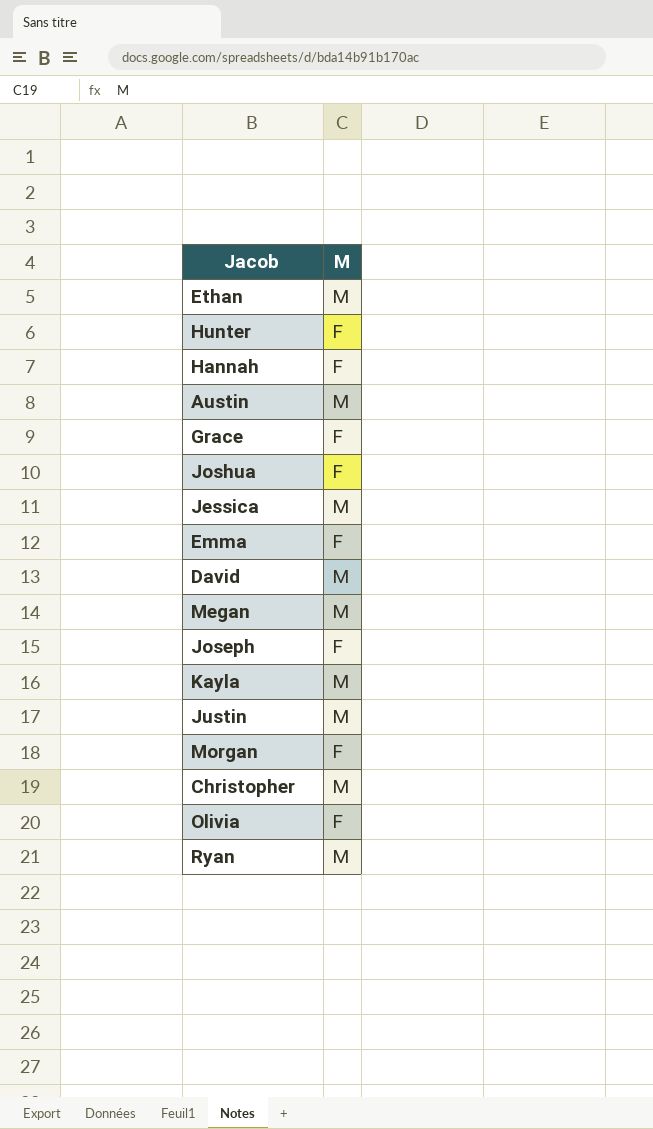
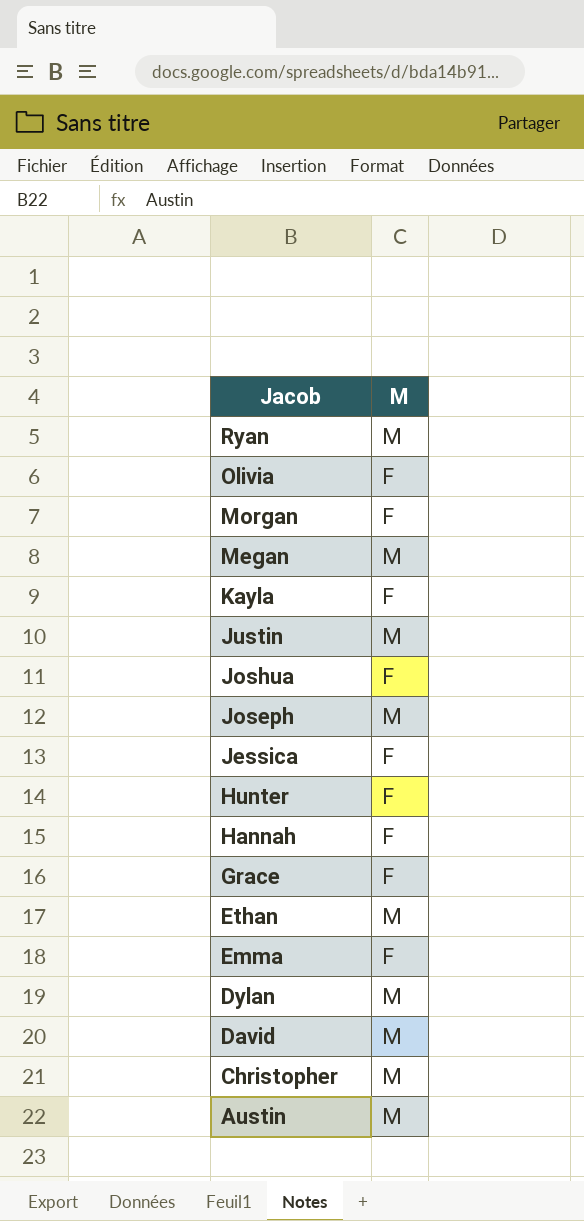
row order: none -> Jacob descending
Kayla | M: M -> F
Joseph | M: F -> M
Jessica | M: M -> F
row Dylan: none -> M

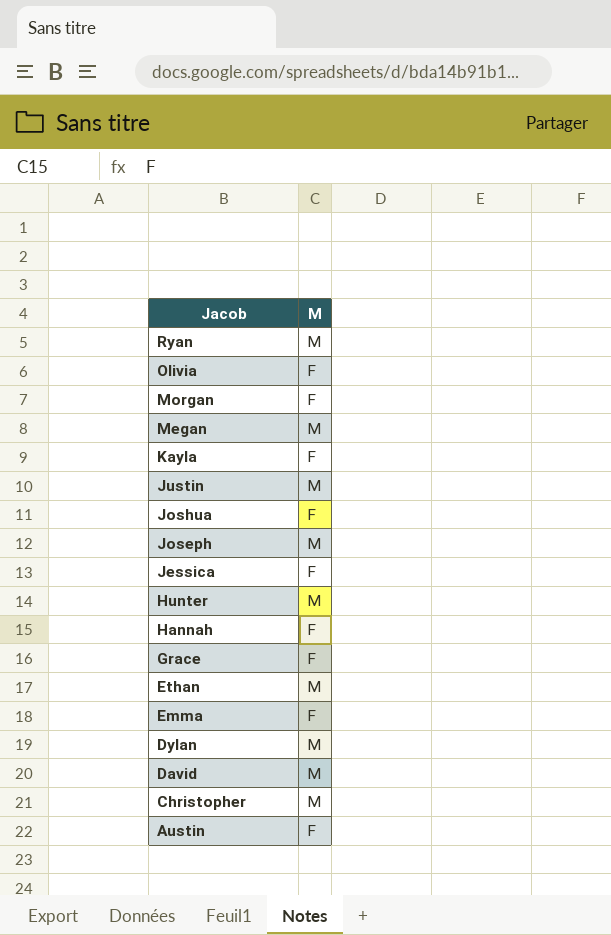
Hunter | M: F -> M
Austin | M: M -> F

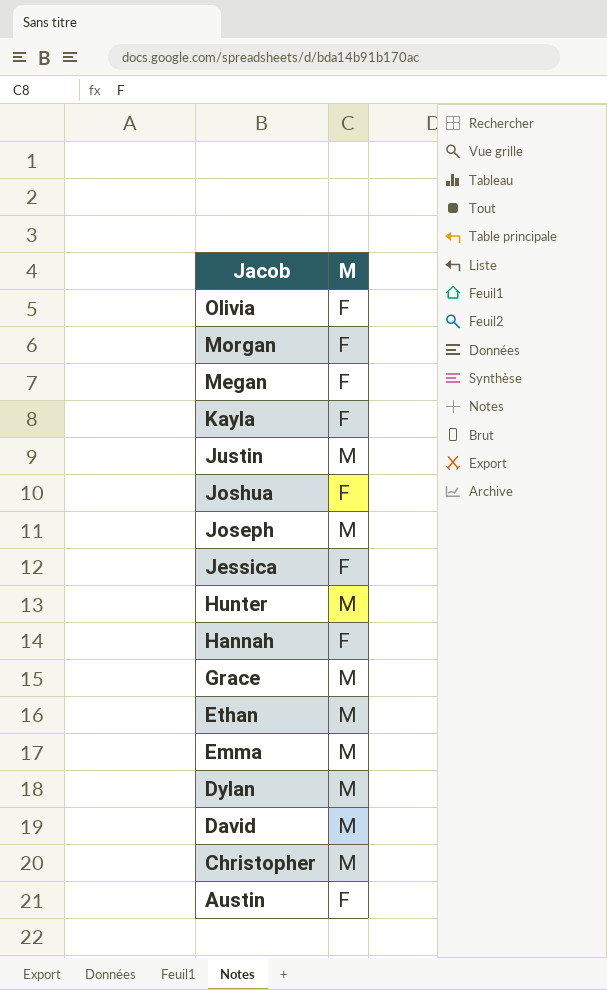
row Ryan: M -> none
Megan | M: M -> F
Grace | M: F -> M
Emma | M: F -> M

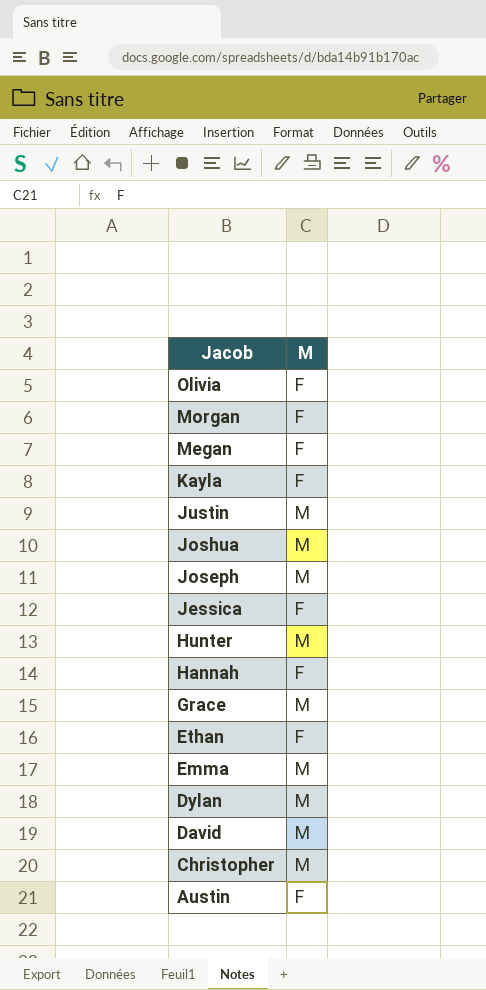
Joshua | M: F -> M
Ethan | M: M -> F

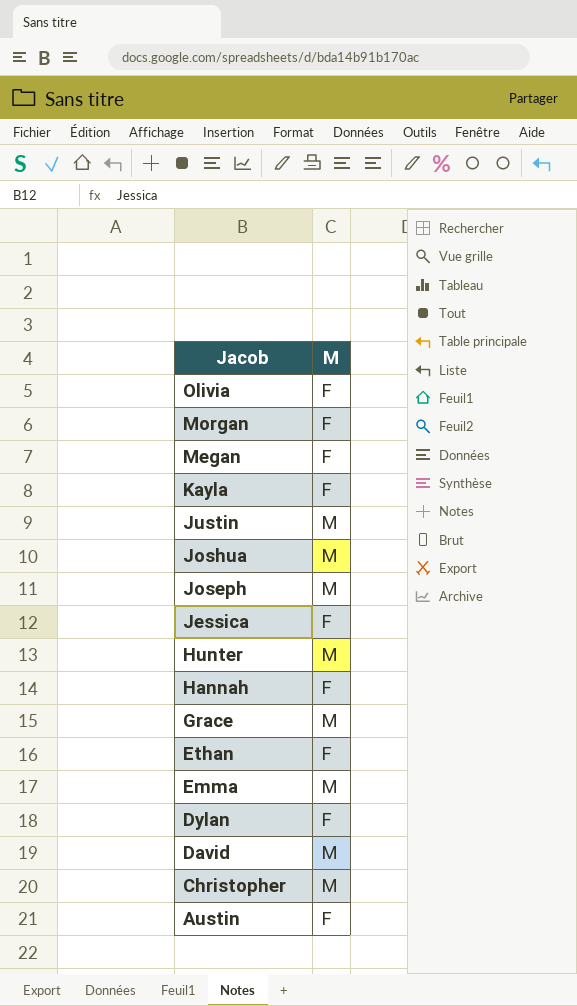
Dylan | M: M -> F

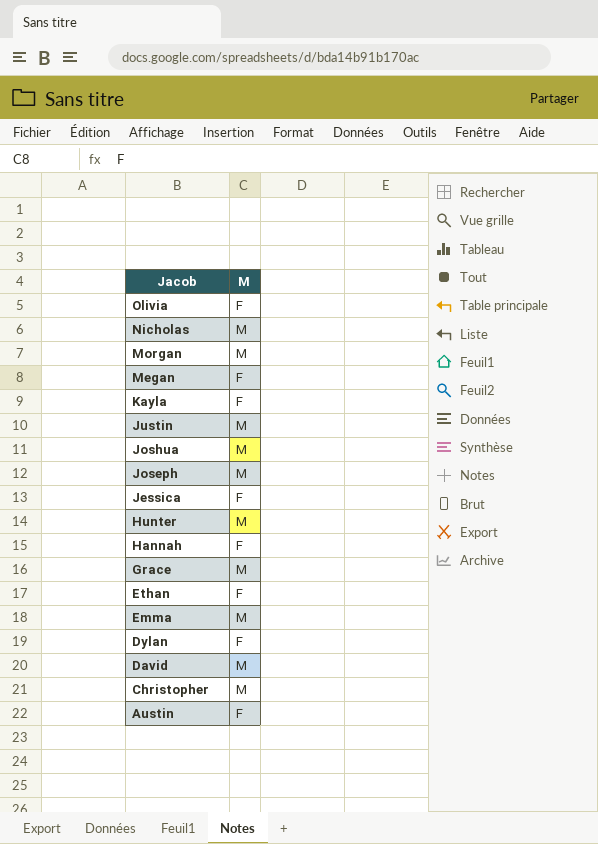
row Nicholas: none -> M
Morgan | M: F -> M

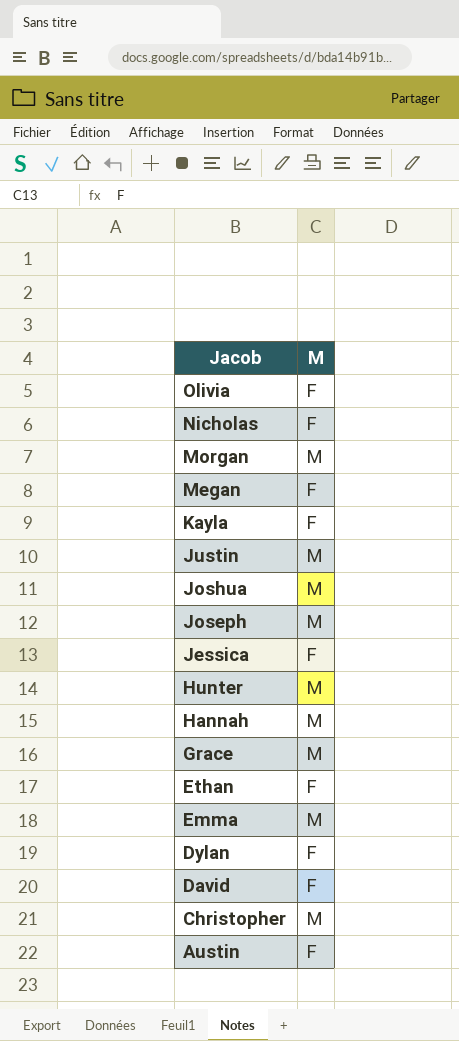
Nicholas | M: M -> F
Hannah | M: F -> M
David | M: M -> F

